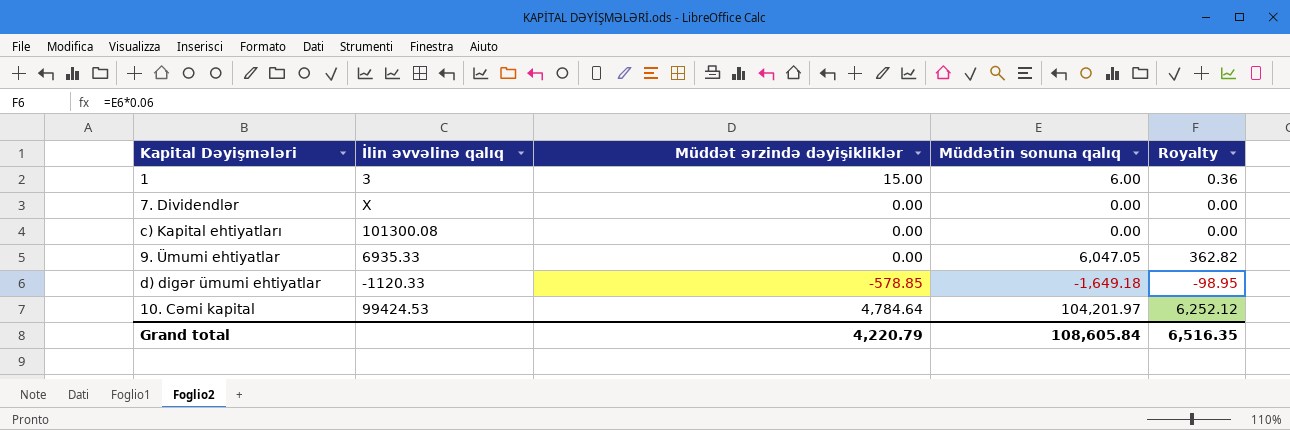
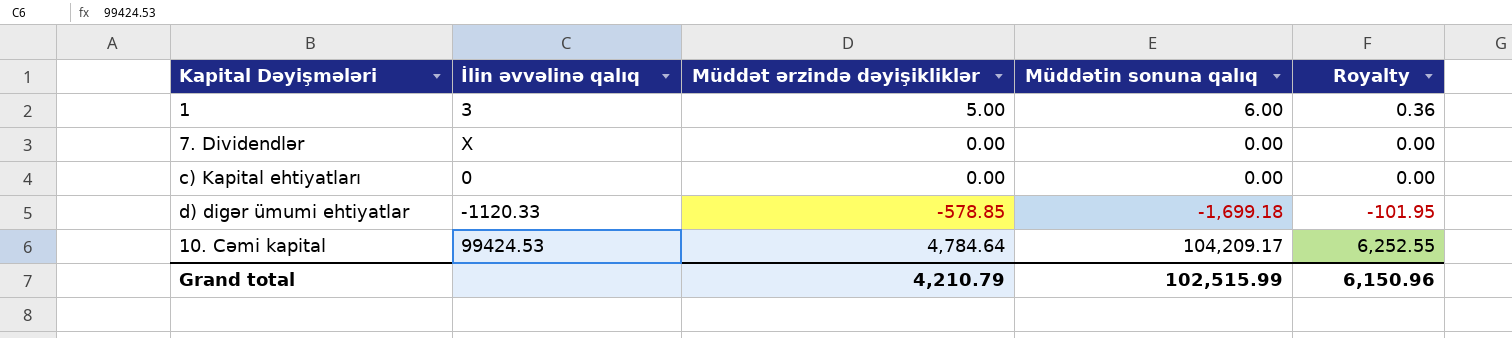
row 9. Ümumi ehtiyatlar: 6935.33 | 0.00 | 6,047.05 | 362.82 -> none
1 | Müddət ərzində dəyişikliklər: 15.00 -> 5.00
c) Kapital ehtiyatları | İlin əvvəlinə qalıq: 101300.08 -> 0
d) digər ümumi ehtiyatlar | Müddətin sonuna qalıq: -1,649.18 -> -1,699.18
d) digər ümumi ehtiyatlar | Royalty: -98.95 -> -101.95
10. Cəmi kapital | Müddətin sonuna qalıq: 104,201.97 -> 104,209.17
10. Cəmi kapital | Royalty: 6,252.12 -> 6,252.55
Grand total | Müddət ərzində dəyişikliklər: 4,220.79 -> 4,210.79
Grand total | Müddətin sonuna qalıq: 108,605.84 -> 102,515.99
Grand total | Royalty: 6,516.35 -> 6,150.96

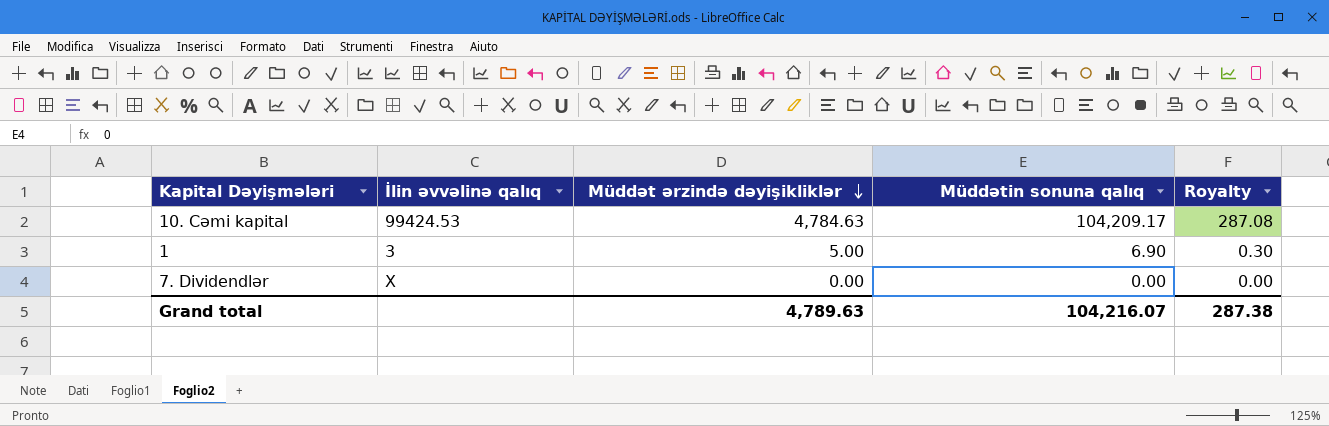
row order: none -> Müddət ərzində dəyişikliklər descending
column Royalty | formula: [Müddətin sonuna qalıq] * 0.06 -> [Müddət ərzində dəyişikliklər] * 0.06
row c) Kapital ehtiyatları: 0 | 0.00 | 0.00 | 0.00 -> none
row d) digər ümumi ehtiyatlar: -1120.33 | -578.85 | -1,699.18 | -101.95 -> none
10. Cəmi kapital | Müddət ərzində dəyişikliklər: 4,784.64 -> 4,784.63
1 | Müddətin sonuna qalıq: 6.00 -> 6.90
Grand total | Müddət ərzində dəyişikliklər: 4,210.79 -> 4,789.63
Grand total | Müddətin sonuna qalıq: 102,515.99 -> 104,216.07
Grand total | Royalty: 6,150.96 -> 287.38

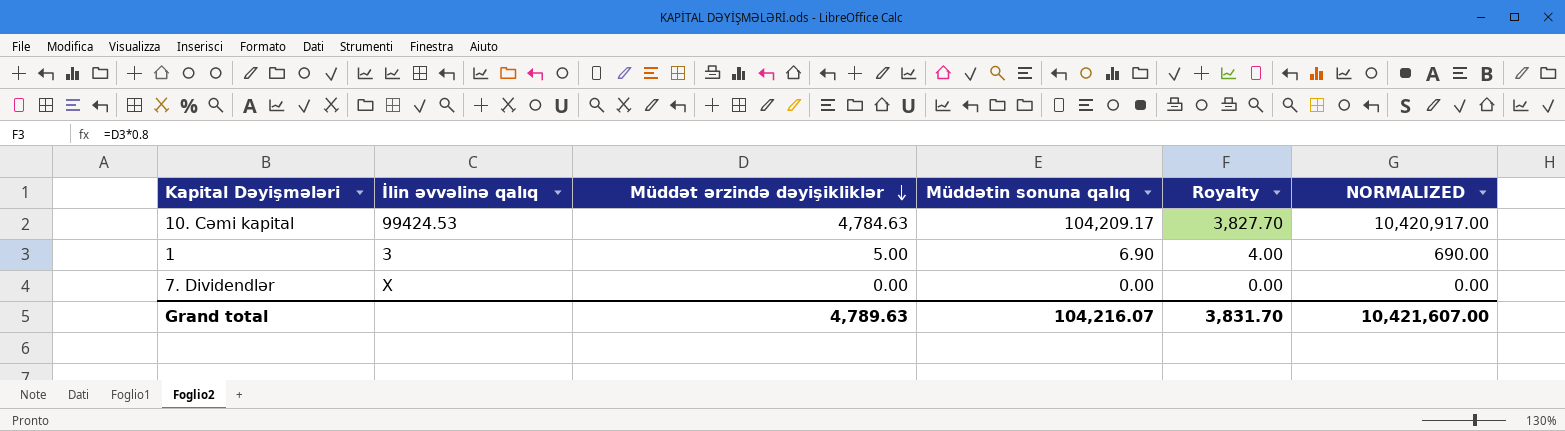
column Royalty | formula: [Müddət ərzində dəyişikliklər] * 0.06 -> [Müddət ərzində dəyişikliklər] * 0.8
column NORMALIZED | formula: none -> [Müddətin sonuna qalıq] * 100
Grand total | Royalty: 287.38 -> 3,831.70

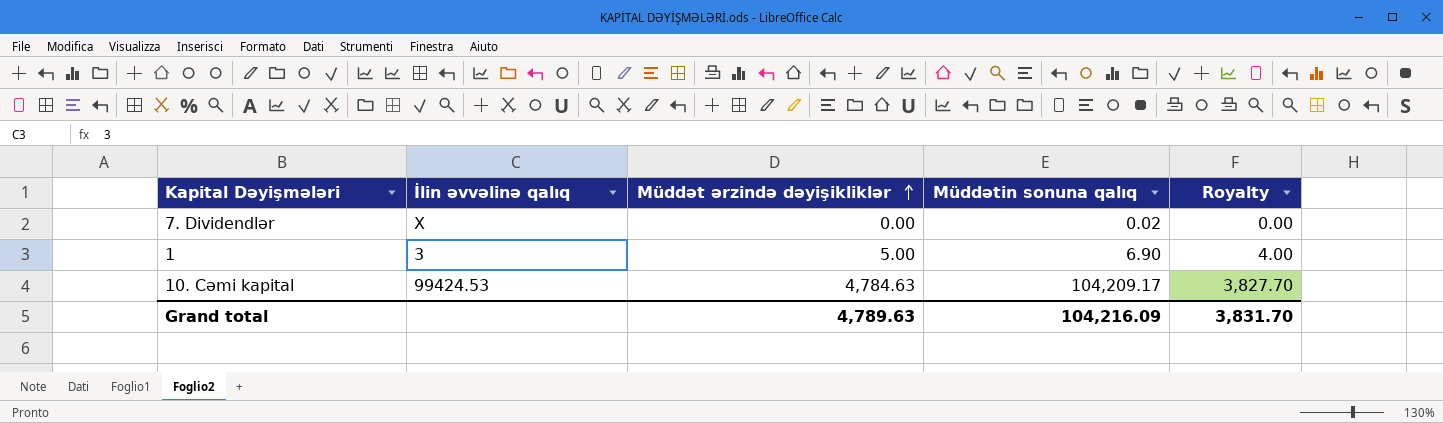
row order: Müddət ərzində dəyişikliklər descending -> Müddət ərzində dəyişikliklər ascending
column NORMALIZED | formula: [Müddətin sonuna qalıq] * 100 -> none
7. Dividendlər | Müddətin sonuna qalıq: 0.00 -> 0.02
Grand total | Müddətin sonuna qalıq: 104,216.07 -> 104,216.09

